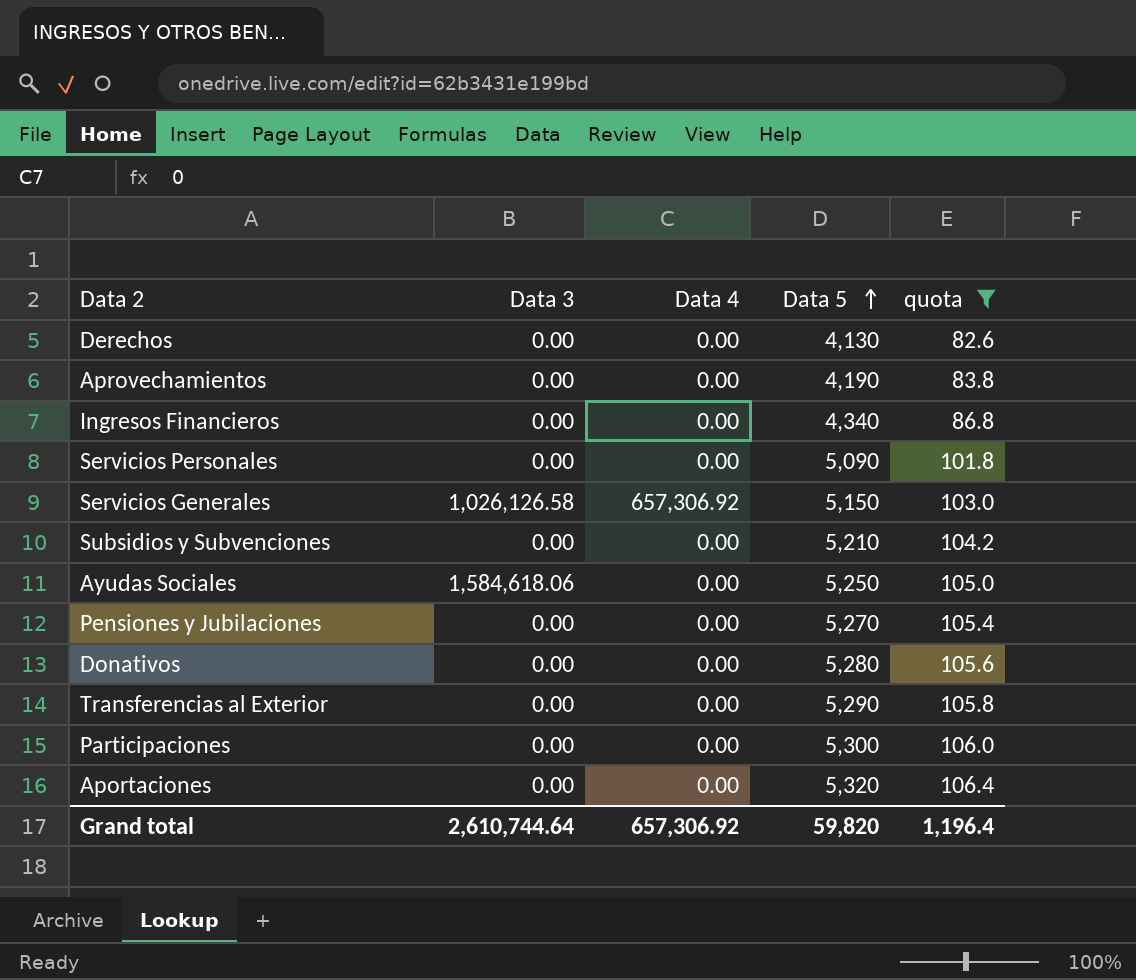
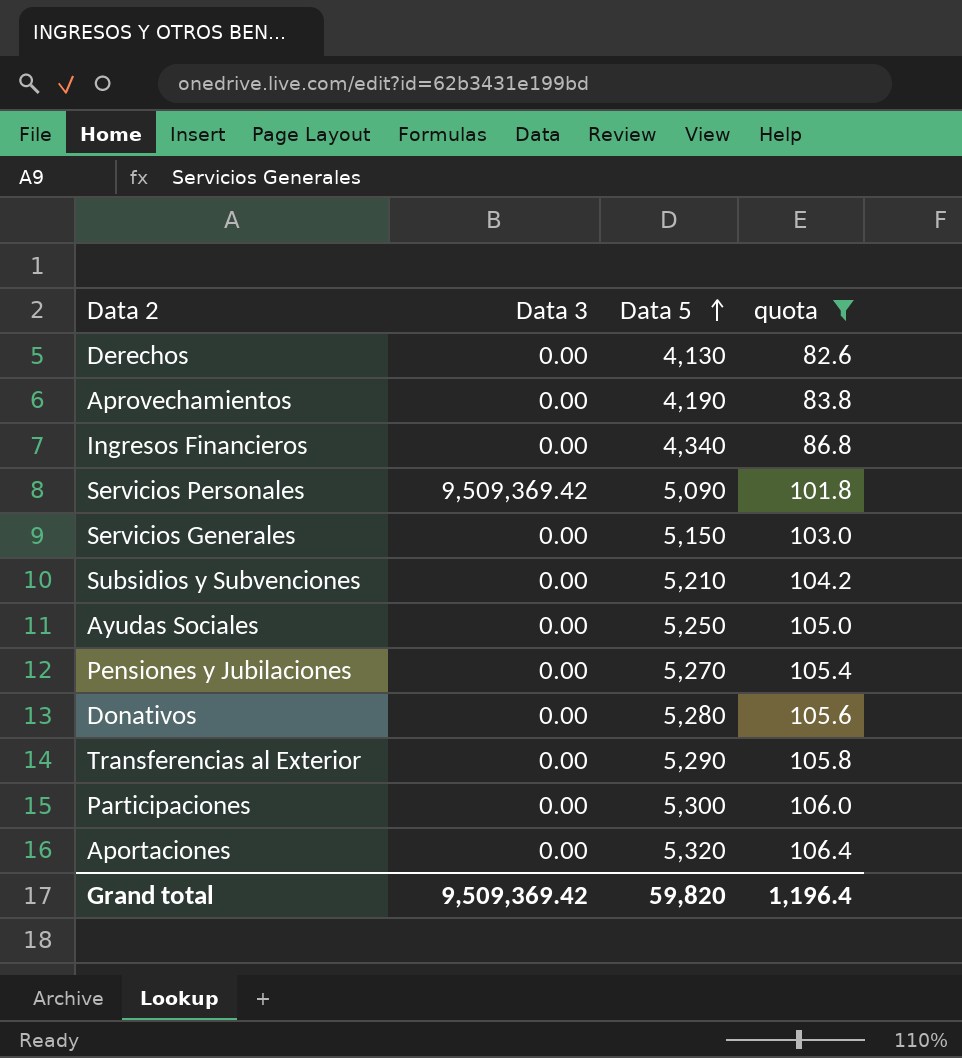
column Data 4 | position: 3 -> none
Servicios Personales | Data 3: 0.00 -> 9,509,369.42
Servicios Generales | Data 3: 1,026,126.58 -> 0.00
Ayudas Sociales | Data 3: 1,584,618.06 -> 0.00
Grand total | Data 3: 2,610,744.64 -> 9,509,369.42

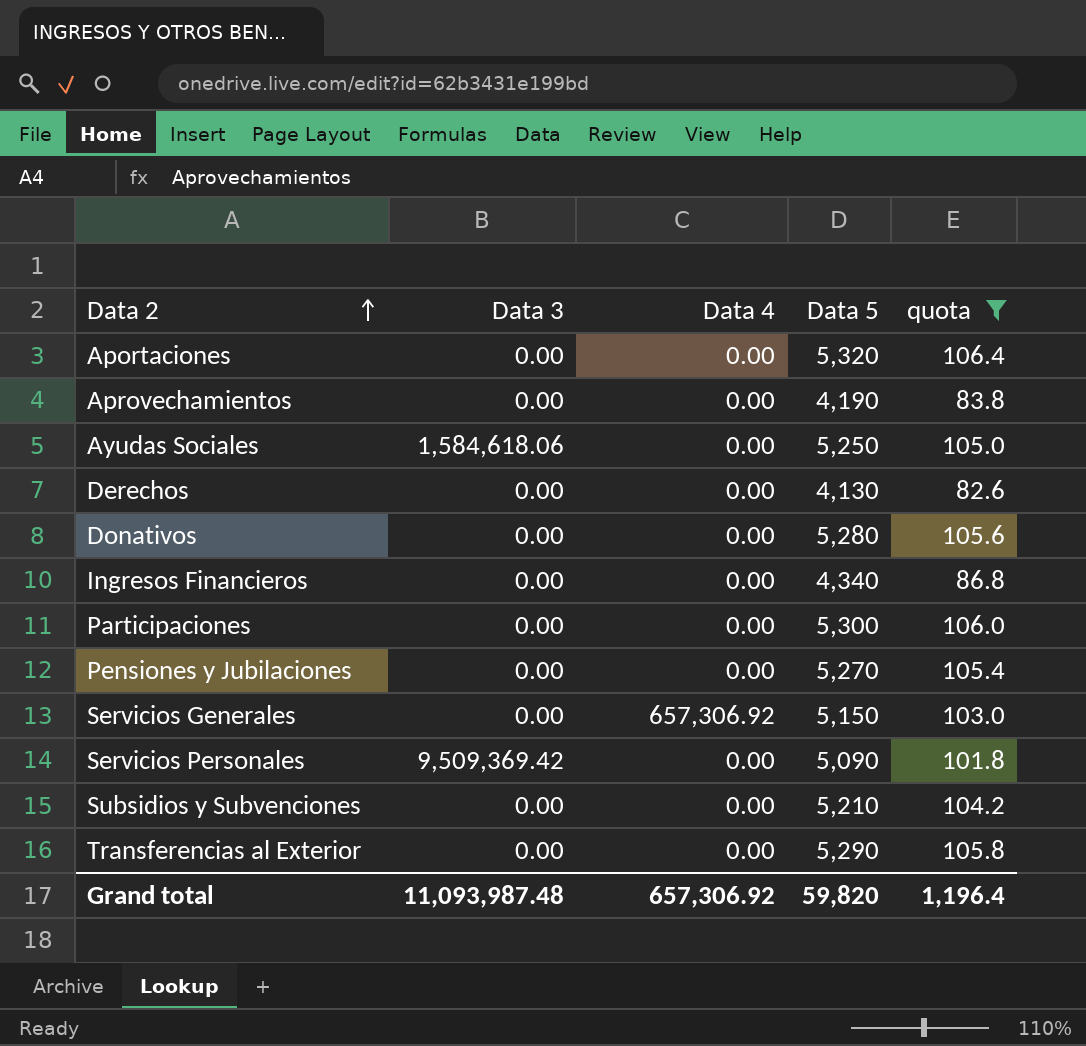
row order: Data 5 ascending -> Data 2 ascending
column Data 4 | position: none -> 3
Ayudas Sociales | Data 3: 0.00 -> 1,584,618.06
Grand total | Data 3: 9,509,369.42 -> 11,093,987.48

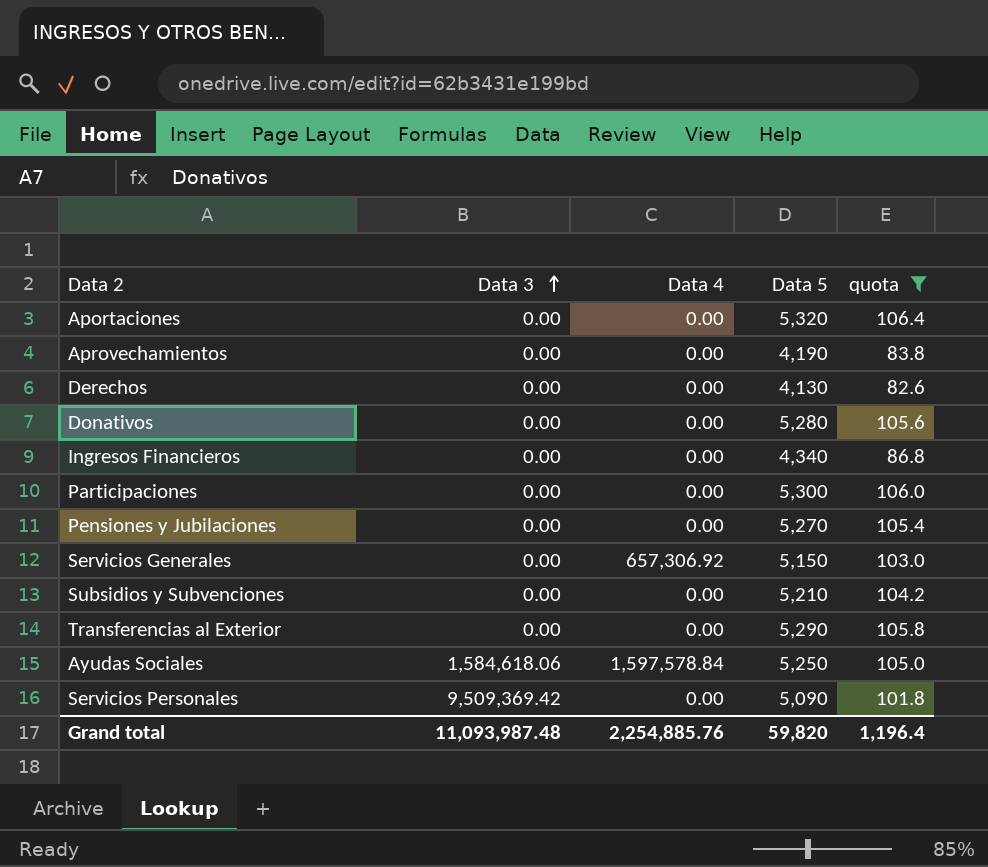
row order: Data 2 ascending -> Data 3 ascending
Ayudas Sociales | Data 4: 0.00 -> 1,597,578.84
Grand total | Data 4: 657,306.92 -> 2,254,885.76

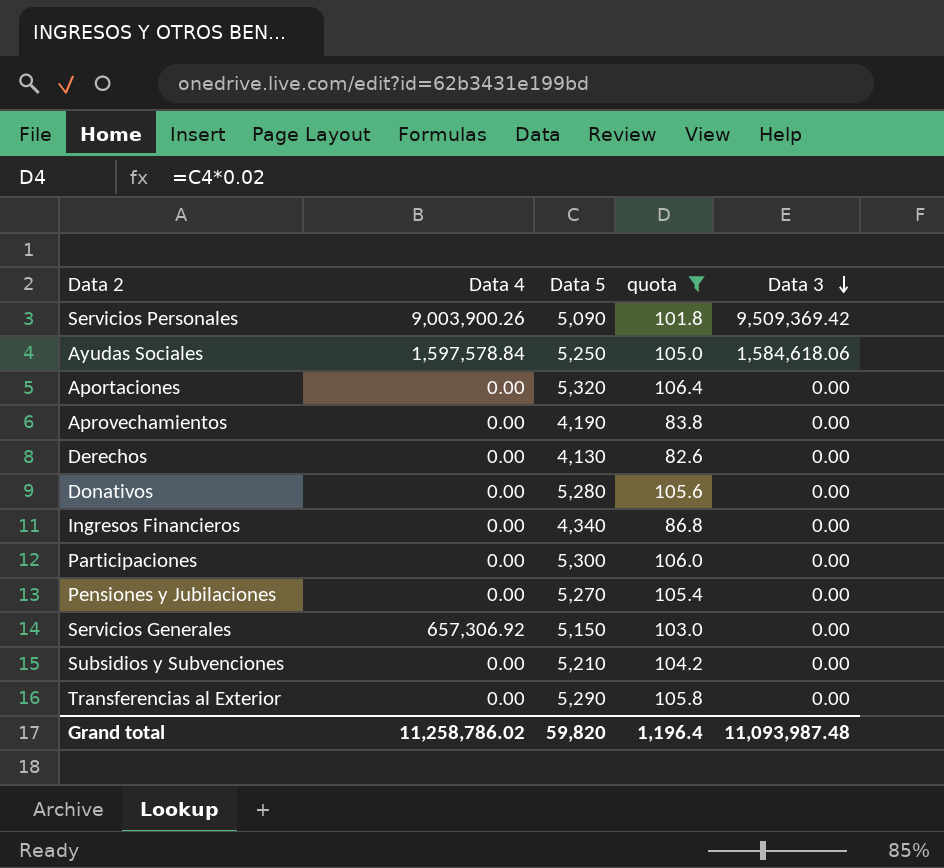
row order: Data 3 ascending -> Data 3 descending
column Data 3 | position: 2 -> 5
Servicios Personales | Data 4: 0.00 -> 9,003,900.26
Grand total | Data 4: 2,254,885.76 -> 11,258,786.02

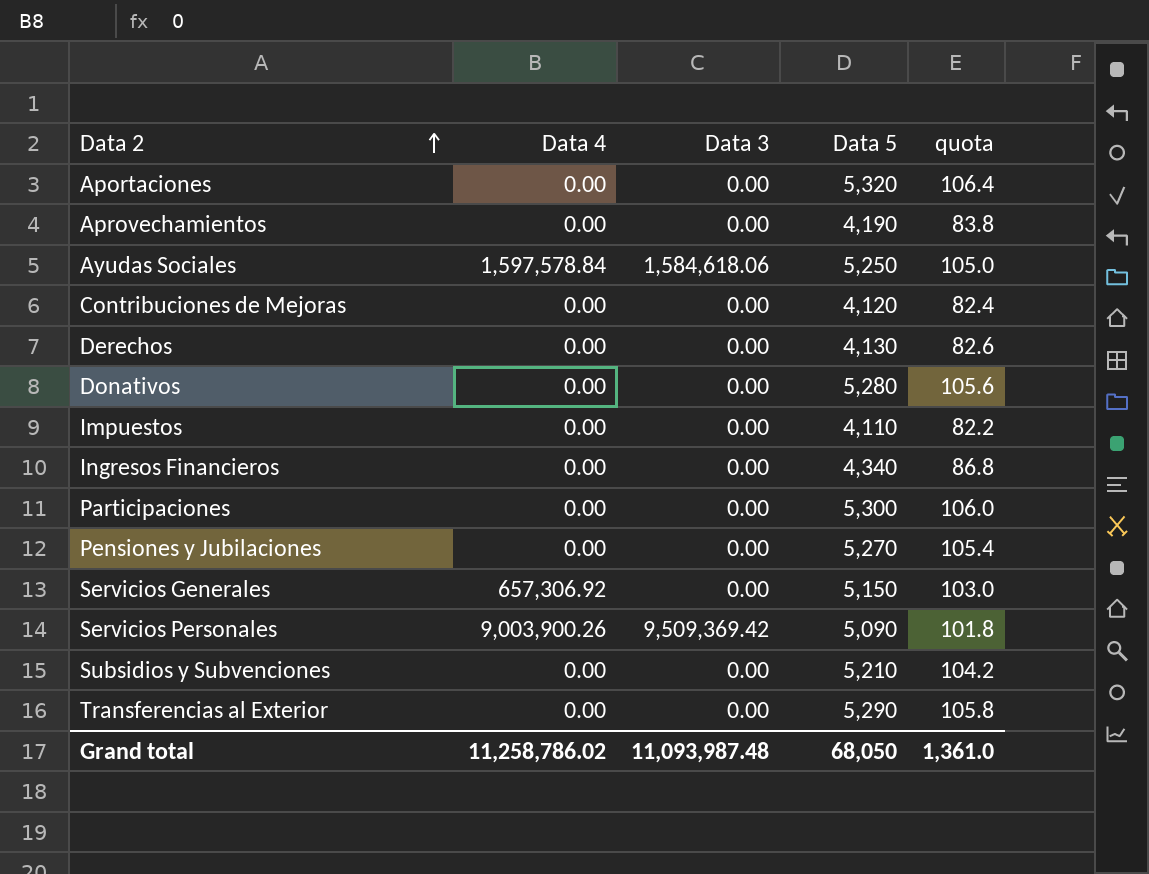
filter: quota >= 82.6 -> none
row order: Data 3 descending -> Data 2 ascending
column Data 3 | position: 5 -> 3
Grand total | Data 5: 59,820 -> 68,050
Grand total | quota: 1,196.4 -> 1,361.0

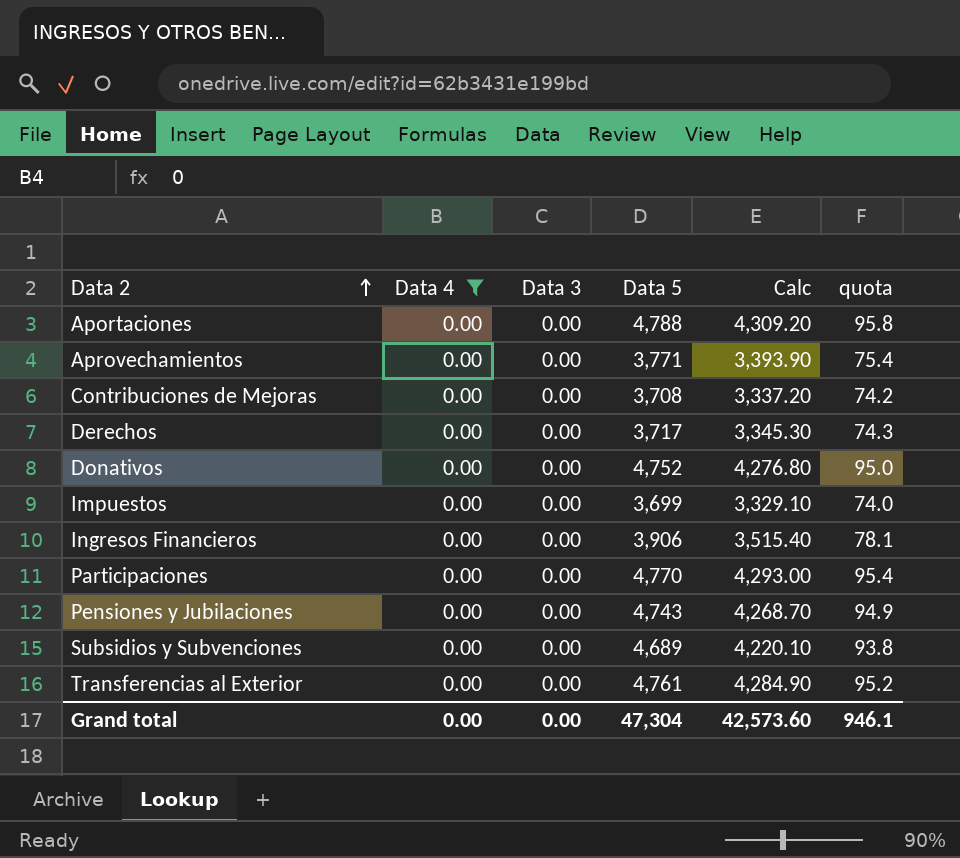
filter: none -> Data 4 = 0.00
column Calc | formula: none -> [Data 5] * 0.9
Aportaciones | Data 5: 5,320 -> 4,788
Aportaciones | quota: 106.4 -> 95.8
Aprovechamientos | Data 5: 4,190 -> 3,771
Aprovechamientos | quota: 83.8 -> 75.4
Contribuciones de Mejoras | Data 5: 4,120 -> 3,708
Contribuciones de Mejoras | quota: 82.4 -> 74.2
Derechos | Data 5: 4,130 -> 3,717
Derechos | quota: 82.6 -> 74.3
Donativos | Data 5: 5,280 -> 4,752
Donativos | quota: 105.6 -> 95.0
Impuestos | Data 5: 4,110 -> 3,699
Impuestos | quota: 82.2 -> 74.0
Ingresos Financieros | Data 5: 4,340 -> 3,906
Ingresos Financieros | quota: 86.8 -> 78.1
Participaciones | Data 5: 5,300 -> 4,770
Participaciones | quota: 106.0 -> 95.4
Pensiones y Jubilaciones | Data 5: 5,270 -> 4,743
Pensiones y Jubilaciones | quota: 105.4 -> 94.9
Subsidios y Subvenciones | Data 5: 5,210 -> 4,689
Subsidios y Subvenciones | quota: 104.2 -> 93.8
Transferencias al Exterior | Data 5: 5,290 -> 4,761
Transferencias al Exterior | quota: 105.8 -> 95.2
Grand total | Data 4: 11,258,786.02 -> 0.00
Grand total | Data 3: 11,093,987.48 -> 0.00
Grand total | Data 5: 68,050 -> 47,304
Grand total | quota: 1,361.0 -> 946.1

